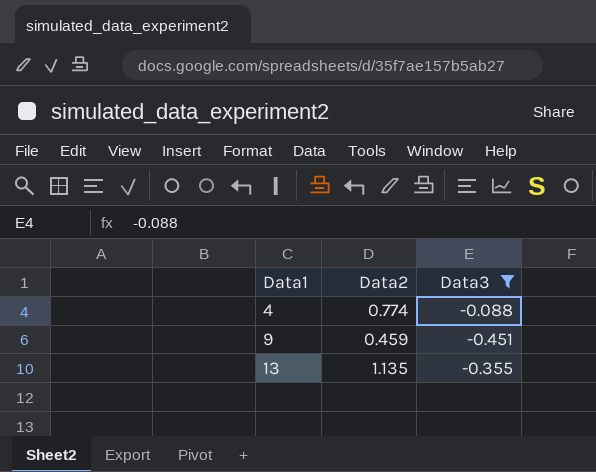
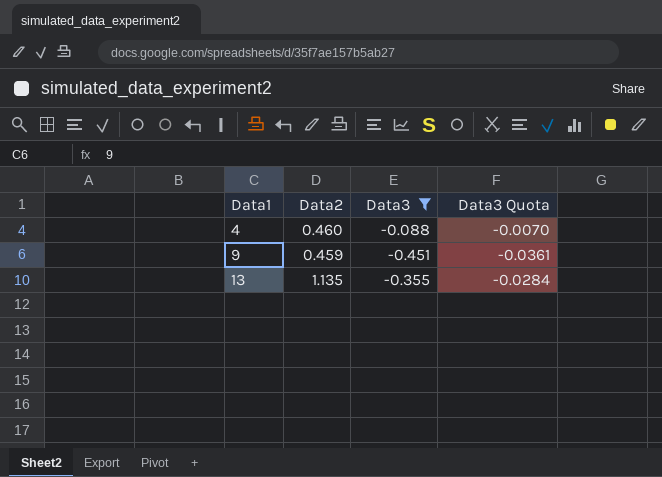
column Data3 Quota | formula: none -> [Data3] * 0.08
4 | Data2: 0.774 -> 0.460

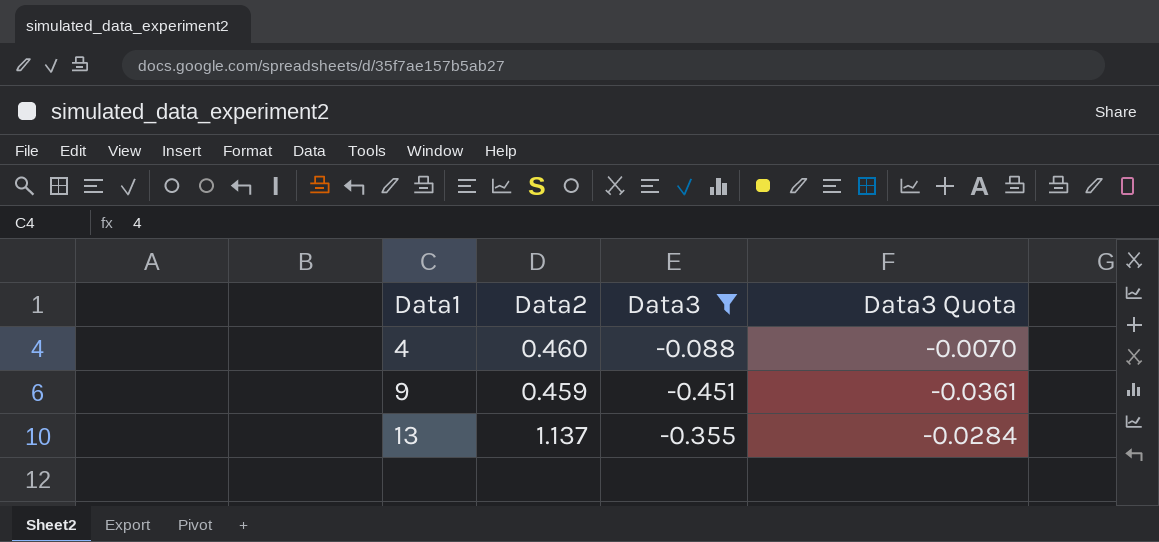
13 | Data2: 1.135 -> 1.137

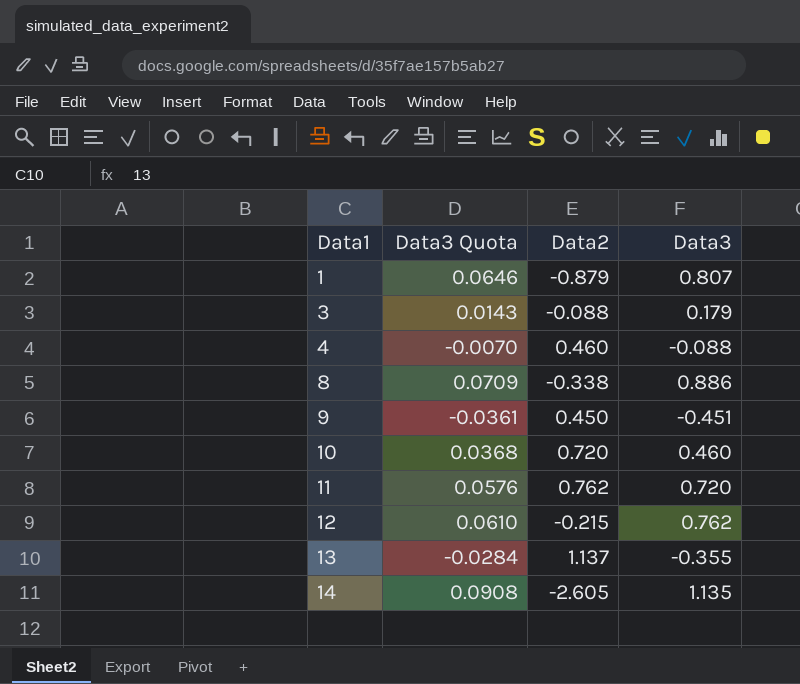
filter: Data3 <= -0.088 -> none
column Data3 Quota | position: 4 -> 2
9 | Data2: 0.459 -> 0.450

